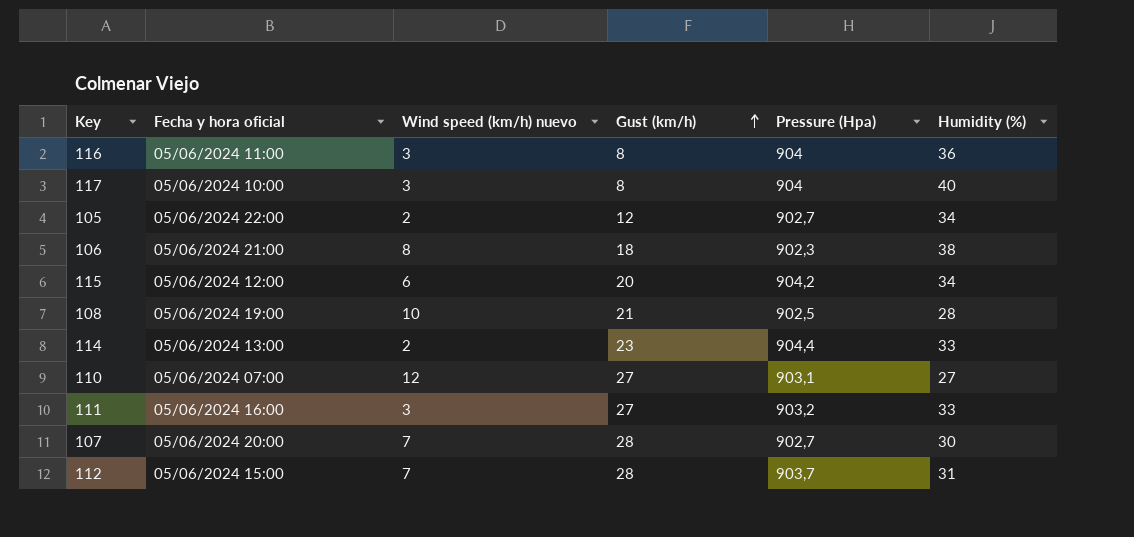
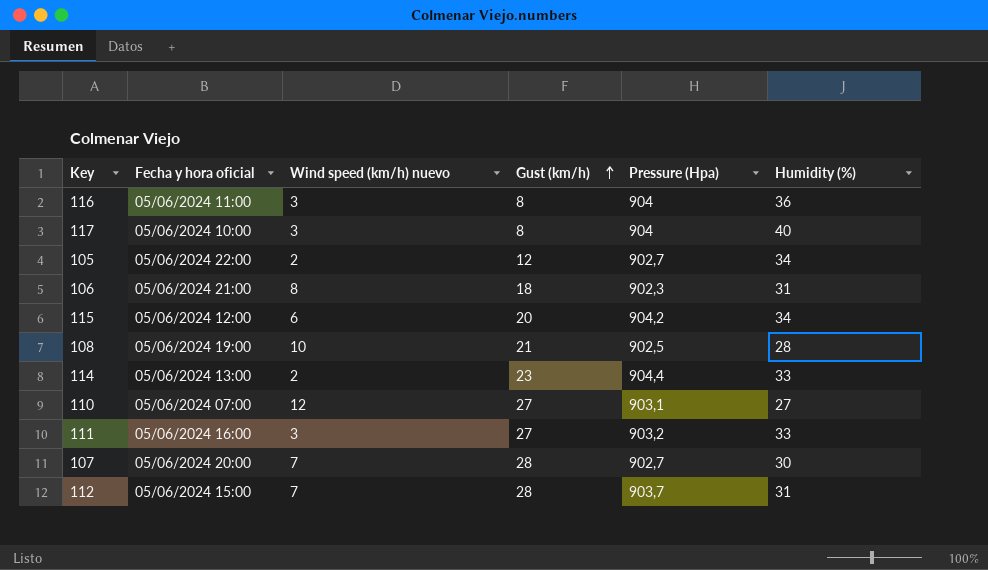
106 | Humidity (%): 38 -> 31

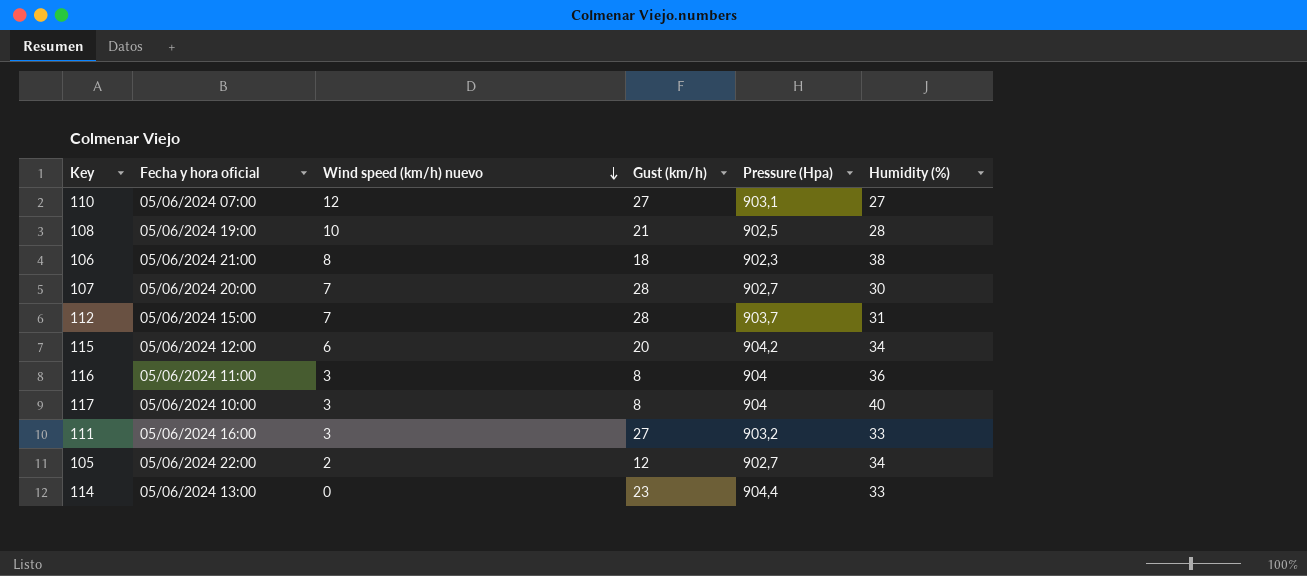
row order: Gust (km/h) ascending -> Wind speed (km/h) nuevo descending
106 | Humidity (%): 31 -> 38
114 | Wind speed (km/h) nuevo: 2 -> 0

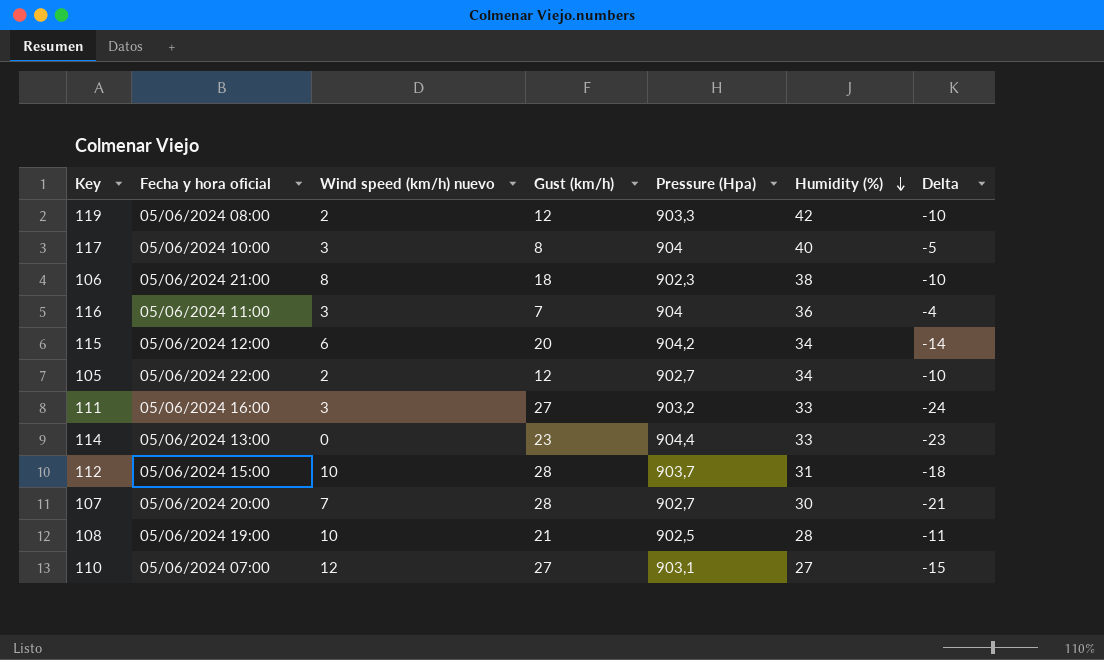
row order: Wind speed (km/h) nuevo descending -> Humidity (%) descending
column Delta | formula: none -> [Wind speed (km/h) nuevo] - [Gust (km/h)]
row 119: none -> 05/06/2024 08:00 | 2 | 12 | 903,3 | 42 | -10
116 | Gust (km/h): 8 -> 7
112 | Wind speed (km/h) nuevo: 7 -> 10

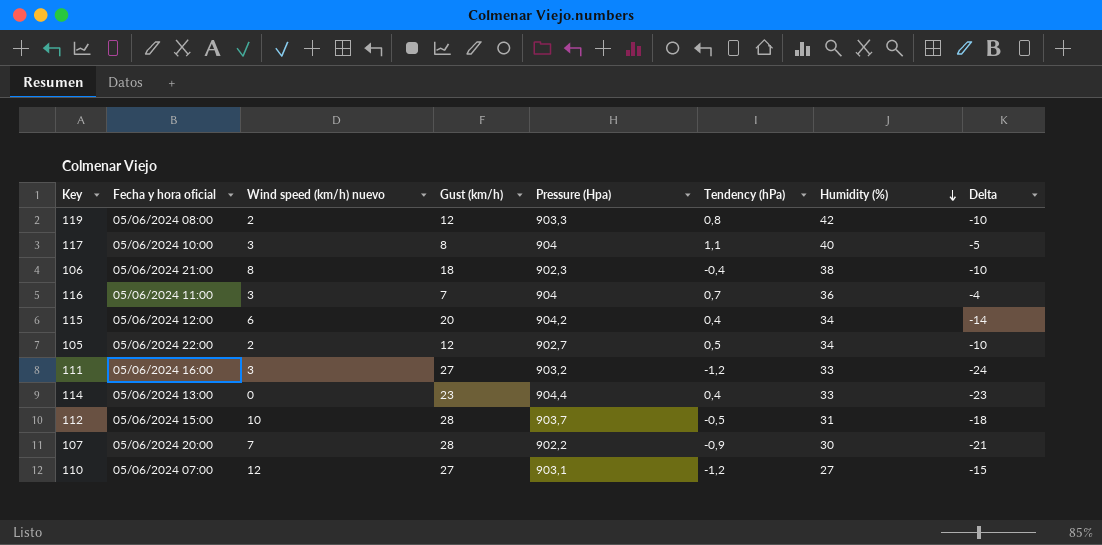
column Tendency (hPa) | position: none -> 6
row 108: 05/06/2024 19:00 | 10 | 21 | 902,5 | 28 | -11 -> none
107 | Pressure (Hpa): 902,7 -> 902,2

